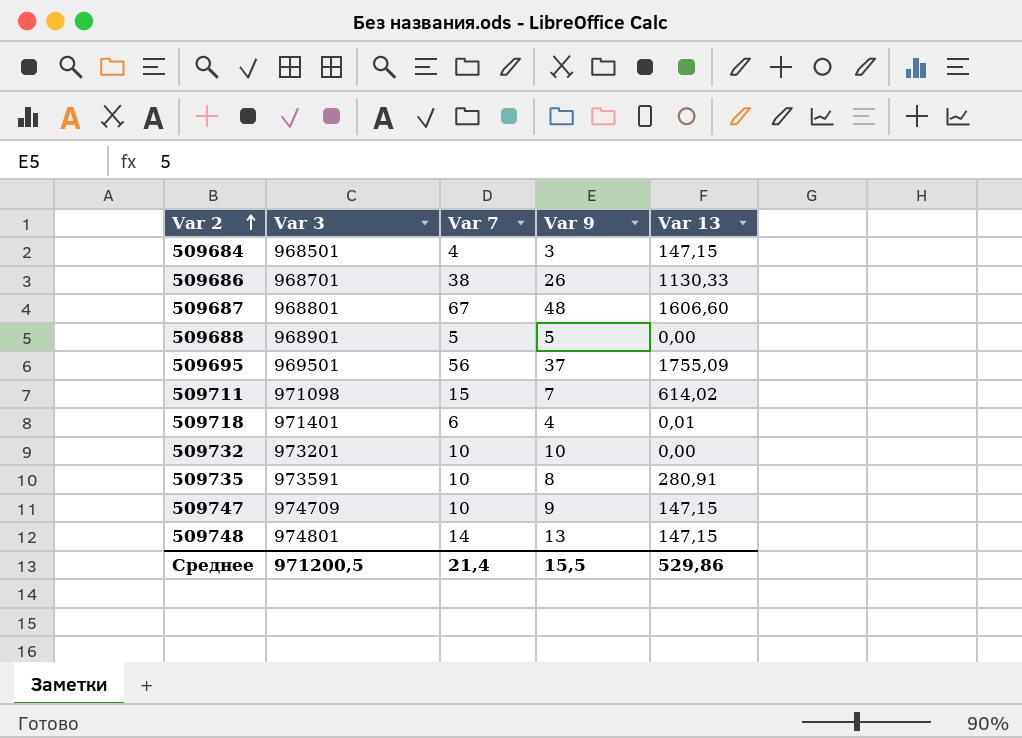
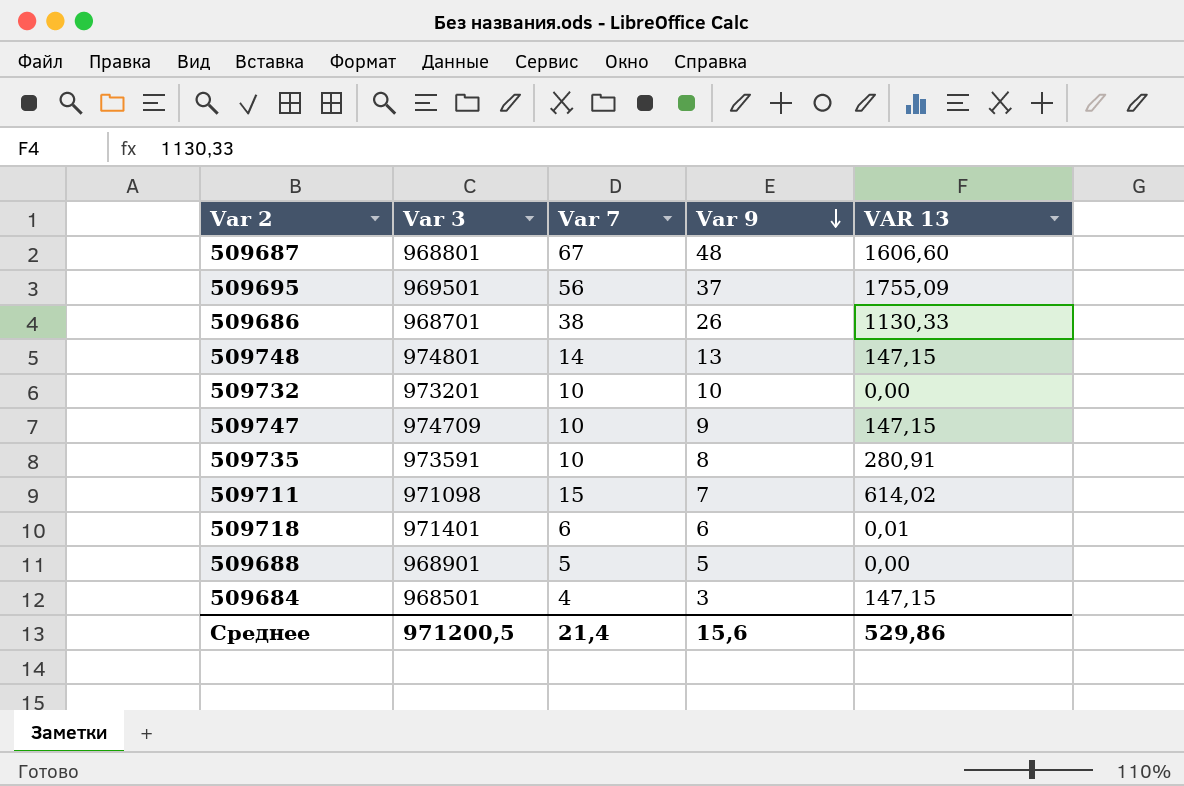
row order: Var 2 ascending -> Var 9 descending
column name: Var 13 -> VAR 13
509718 | Var 9: 4 -> 6
Среднее | Var 9: 15,5 -> 15,6

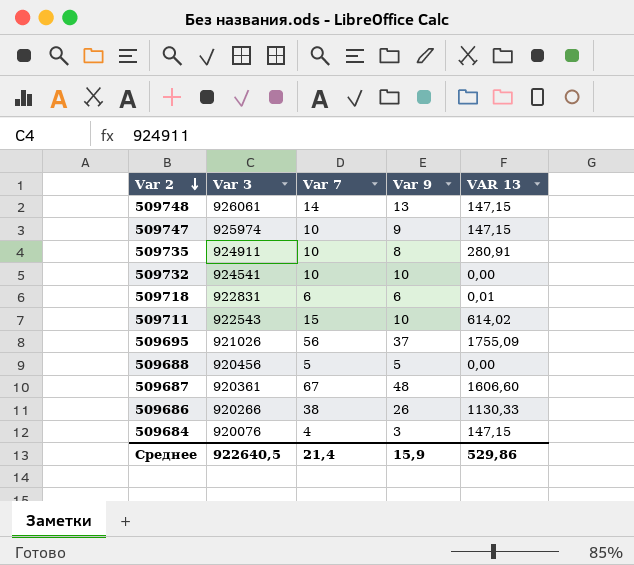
row order: Var 9 descending -> Var 2 descending
509748 | Var 3: 974801 -> 926061
509747 | Var 3: 974709 -> 925974
509735 | Var 3: 973591 -> 924911
509732 | Var 3: 973201 -> 924541
509718 | Var 3: 971401 -> 922831
509711 | Var 3: 971098 -> 922543
509711 | Var 9: 7 -> 10
509695 | Var 3: 969501 -> 921026
509688 | Var 3: 968901 -> 920456
509687 | Var 3: 968801 -> 920361
509686 | Var 3: 968701 -> 920266
509684 | Var 3: 968501 -> 920076
Среднее | Var 3: 971200,5 -> 922640,5
Среднее | Var 9: 15,6 -> 15,9

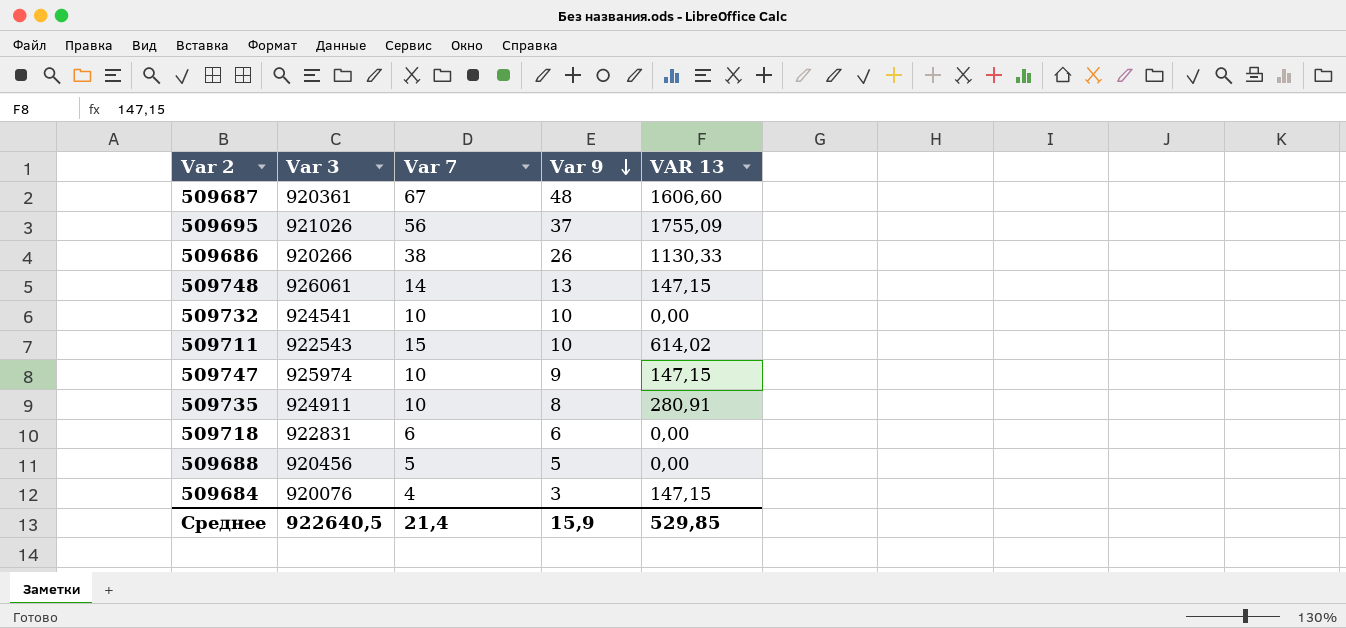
row order: Var 2 descending -> Var 9 descending
509718 | VAR 13: 0,01 -> 0,00
Среднее | VAR 13: 529,86 -> 529,85

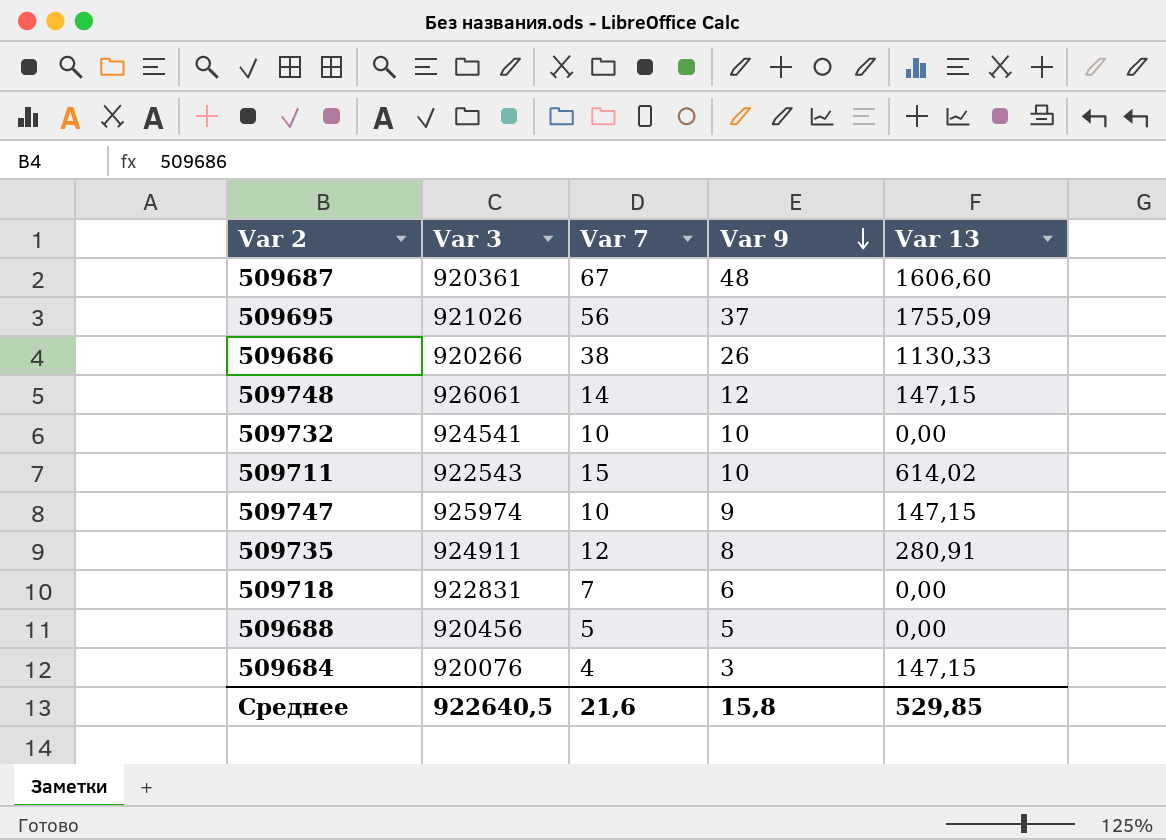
column name: VAR 13 -> Var 13
509748 | Var 9: 13 -> 12
509735 | Var 7: 10 -> 12
509718 | Var 7: 6 -> 7
Среднее | Var 7: 21,4 -> 21,6
Среднее | Var 9: 15,9 -> 15,8

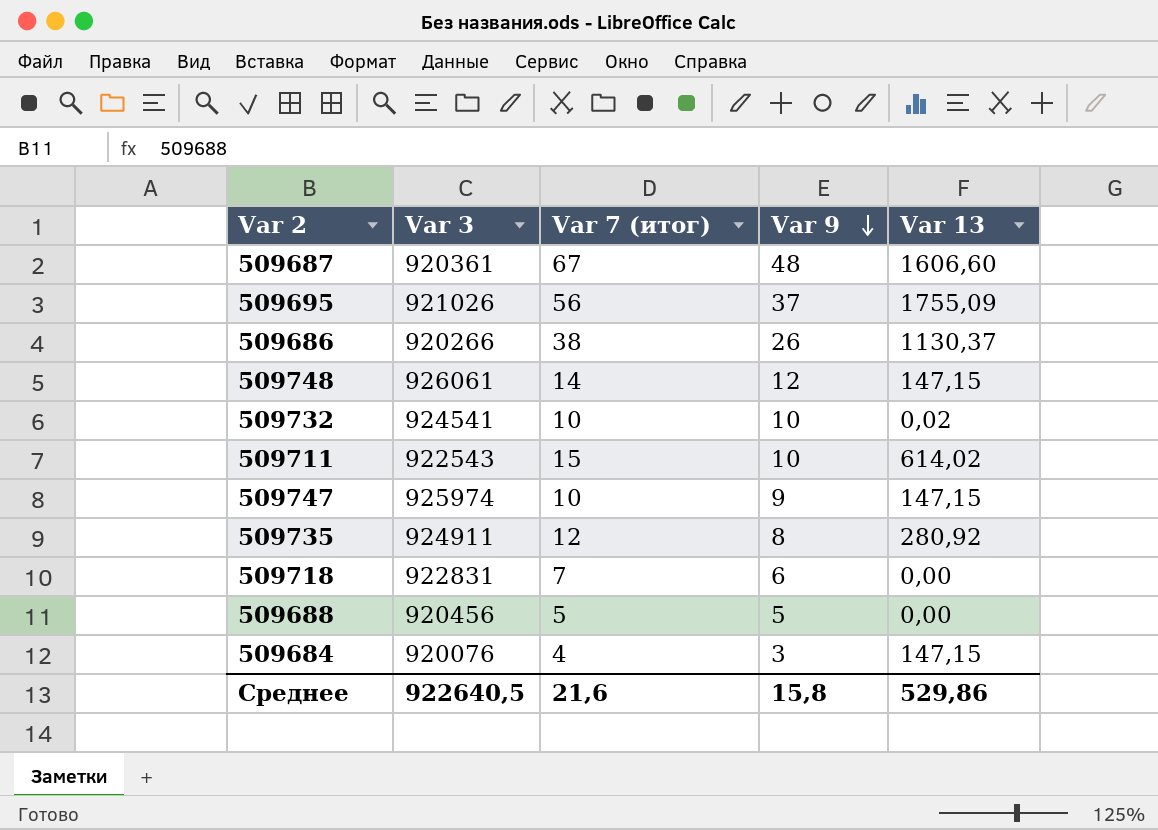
column name: Var 7 -> Var 7 (итог)
509686 | Var 13: 1130,33 -> 1130,37
509732 | Var 13: 0,00 -> 0,02
509735 | Var 13: 280,91 -> 280,92
Среднее | Var 13: 529,85 -> 529,86

